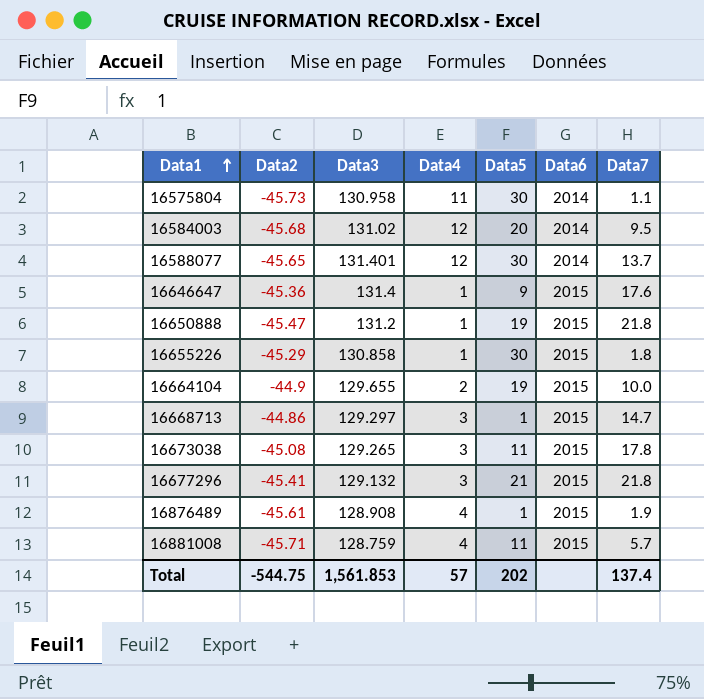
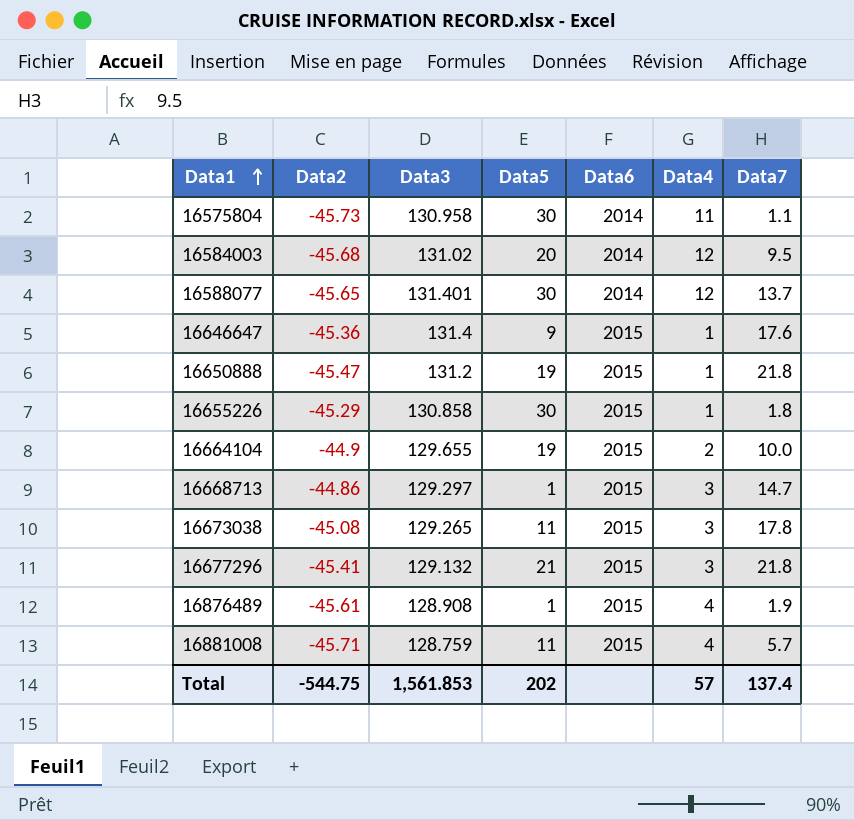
column Data4 | position: 4 -> 6

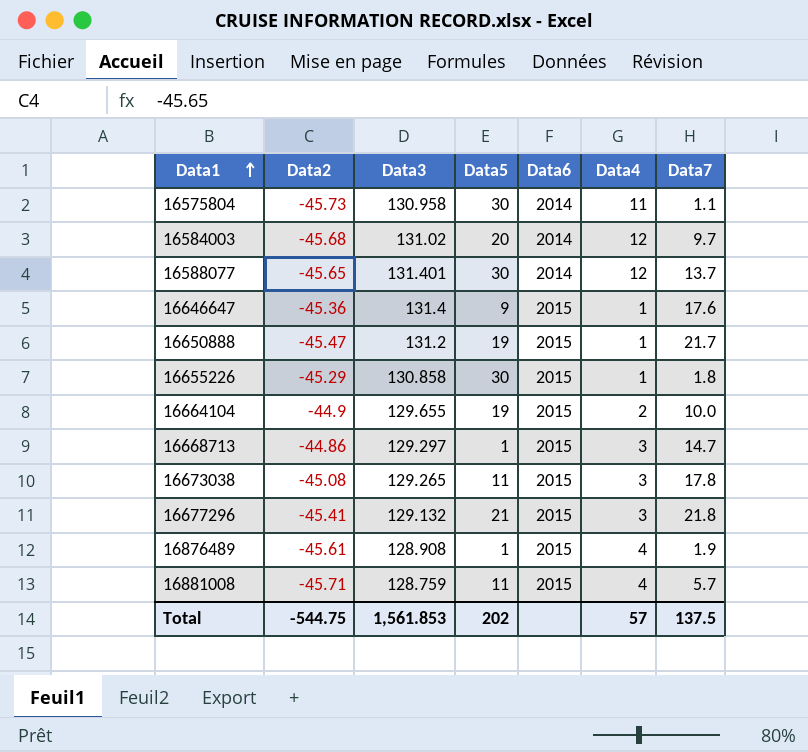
16584003 | Data7: 9.5 -> 9.7
16650888 | Data7: 21.8 -> 21.7
Total | Data7: 137.4 -> 137.5

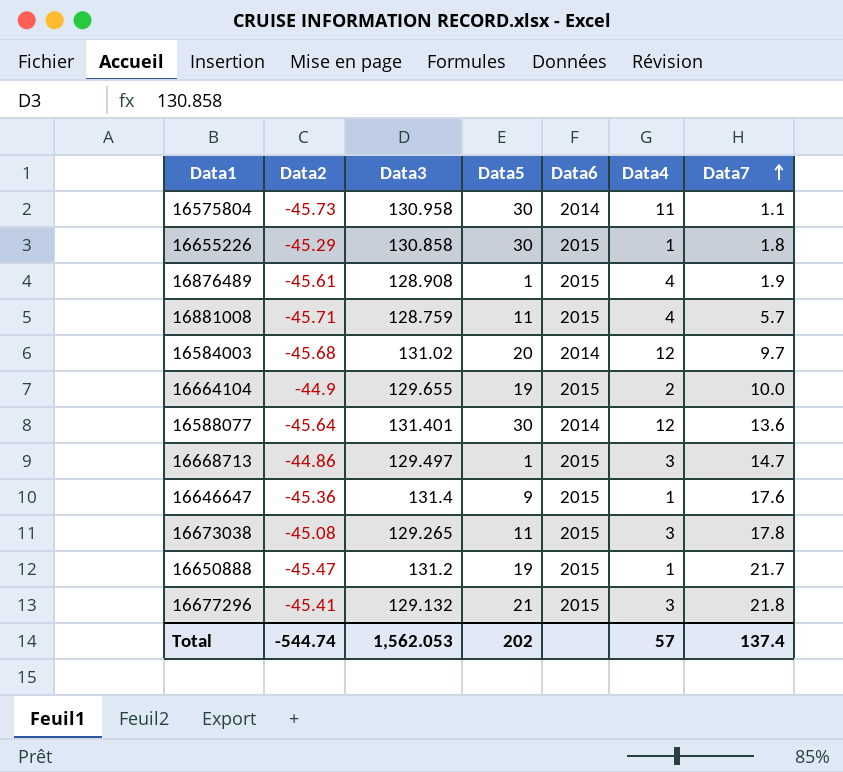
row order: Data1 ascending -> Data7 ascending
16588077 | Data2: -45.65 -> -45.64
16588077 | Data7: 13.7 -> 13.6
16668713 | Data3: 129.297 -> 129.497
Total | Data2: -544.75 -> -544.74
Total | Data3: 1,561.853 -> 1,562.053
Total | Data7: 137.5 -> 137.4

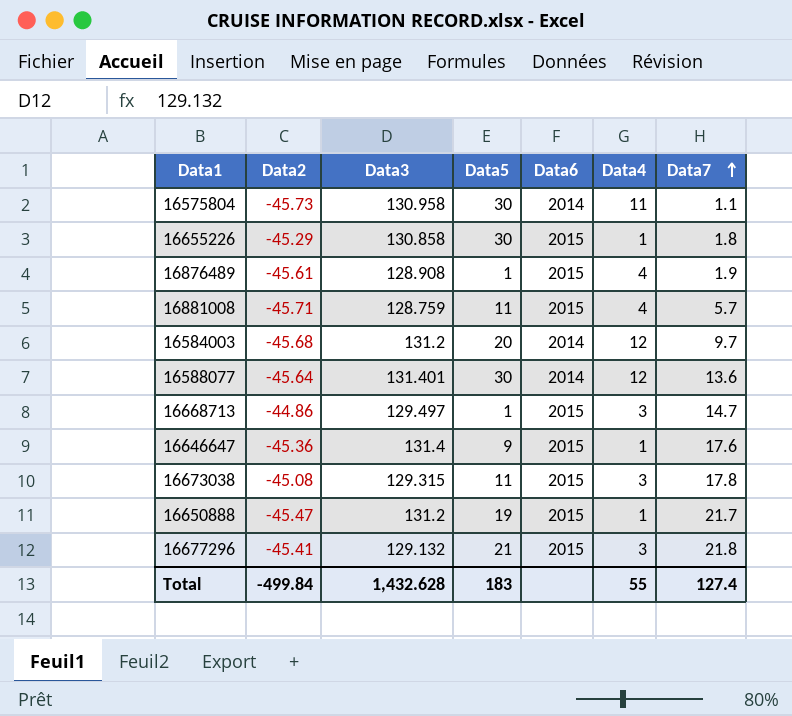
row 16664104: -44.9 | 129.655 | 19 | 2015 | 2 | 10.0 -> none
16584003 | Data3: 131.02 -> 131.2
16673038 | Data3: 129.265 -> 129.315
Total | Data2: -544.74 -> -499.84
Total | Data3: 1,562.053 -> 1,432.628
Total | Data5: 202 -> 183
Total | Data4: 57 -> 55
Total | Data7: 137.4 -> 127.4

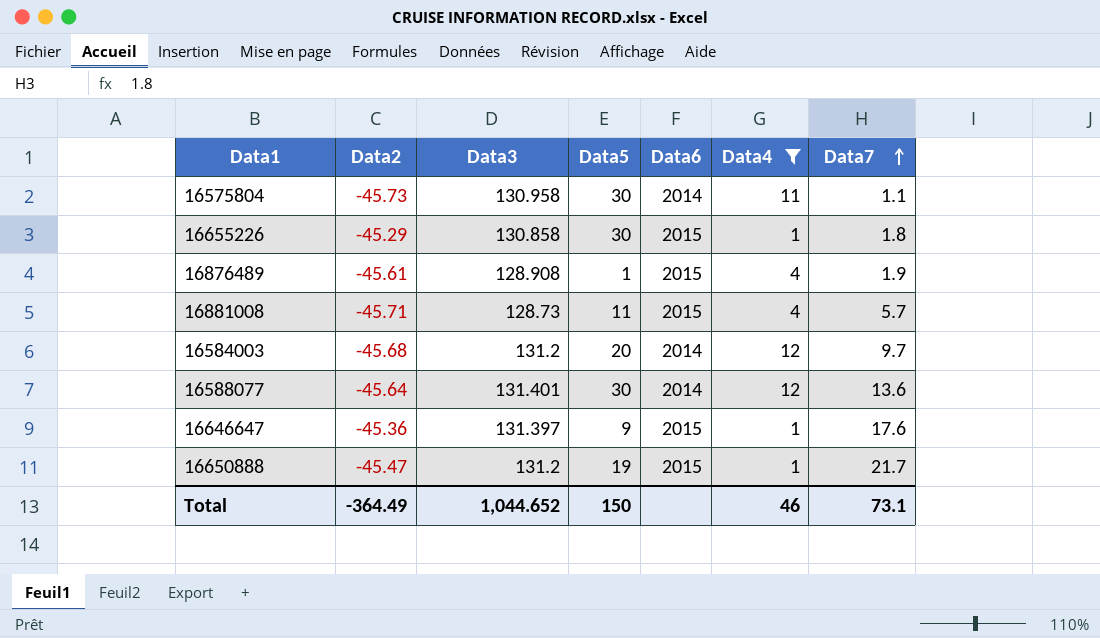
filter: none -> Data4 != 3
16881008 | Data3: 128.759 -> 128.73
16646647 | Data3: 131.4 -> 131.397
Total | Data2: -499.84 -> -364.49
Total | Data3: 1,432.628 -> 1,044.652
Total | Data5: 183 -> 150
Total | Data4: 55 -> 46
Total | Data7: 127.4 -> 73.1

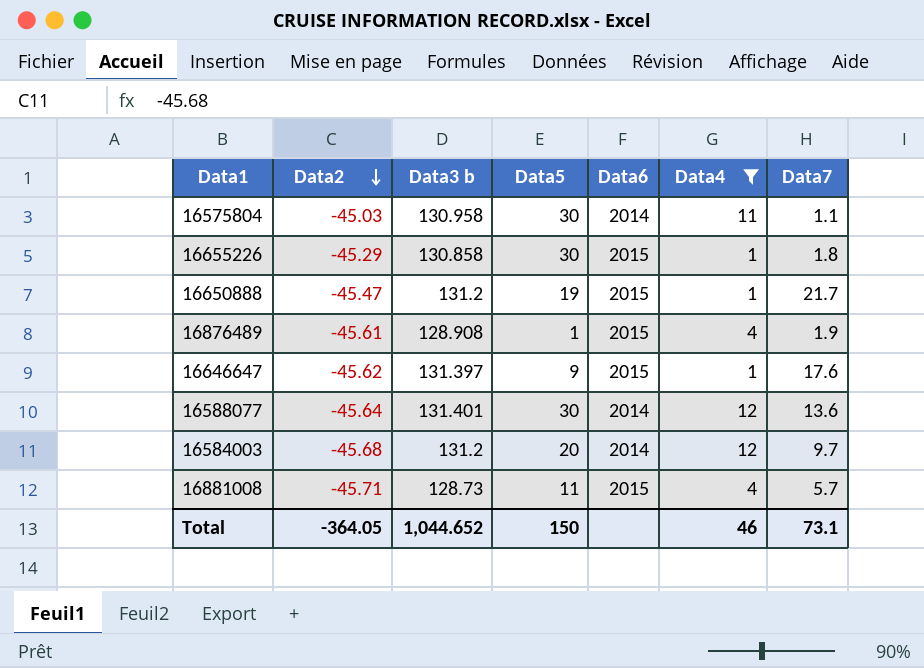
row order: Data7 ascending -> Data2 descending
column name: Data3 -> Data3 b
16575804 | Data2: -45.73 -> -45.03
16646647 | Data2: -45.36 -> -45.62
Total | Data2: -364.49 -> -364.05

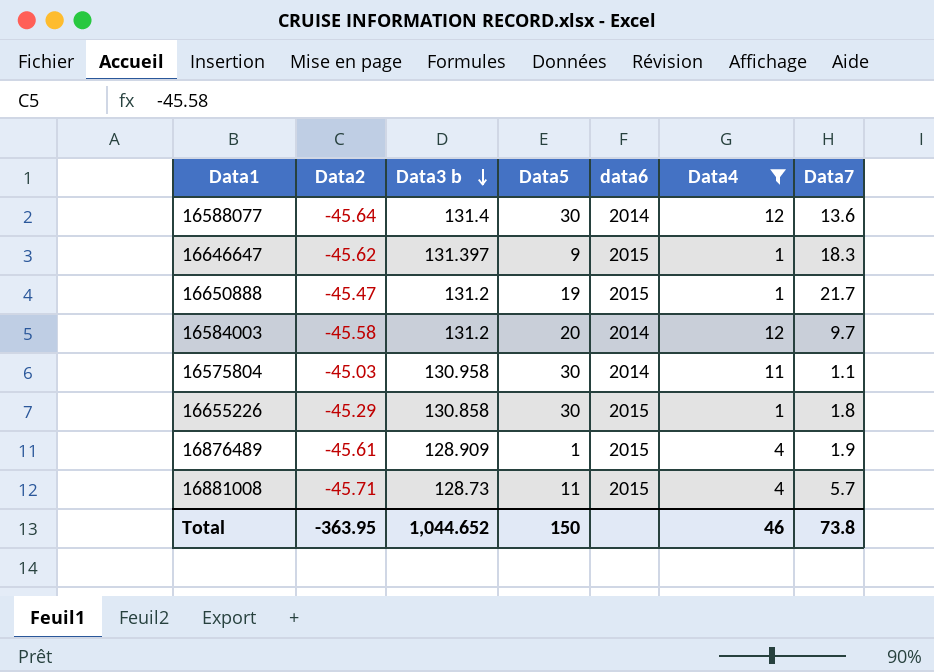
row order: Data2 descending -> Data3 b descending
column name: Data6 -> data6
16588077 | Data3 b: 131.401 -> 131.4
16646647 | Data7: 17.6 -> 18.3
16584003 | Data2: -45.68 -> -45.58
16876489 | Data3 b: 128.908 -> 128.909
Total | Data2: -364.05 -> -363.95
Total | Data7: 73.1 -> 73.8

